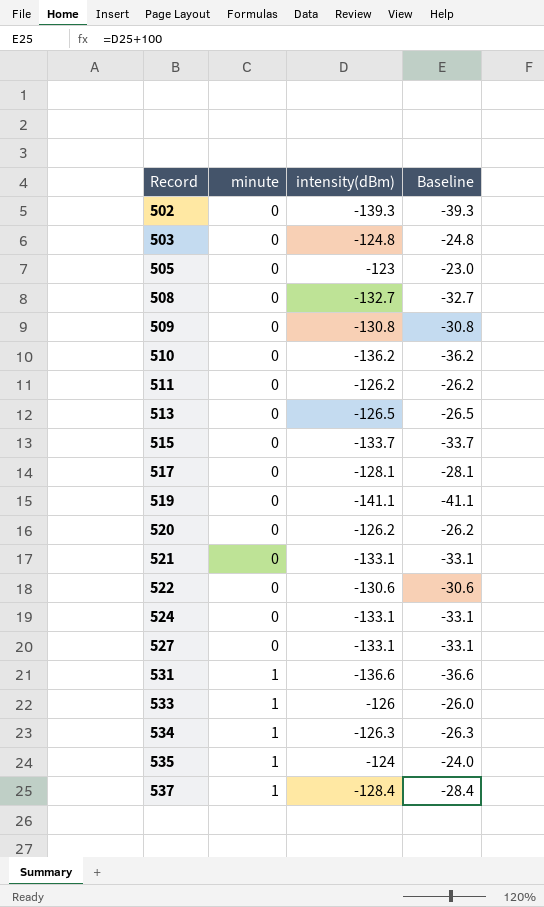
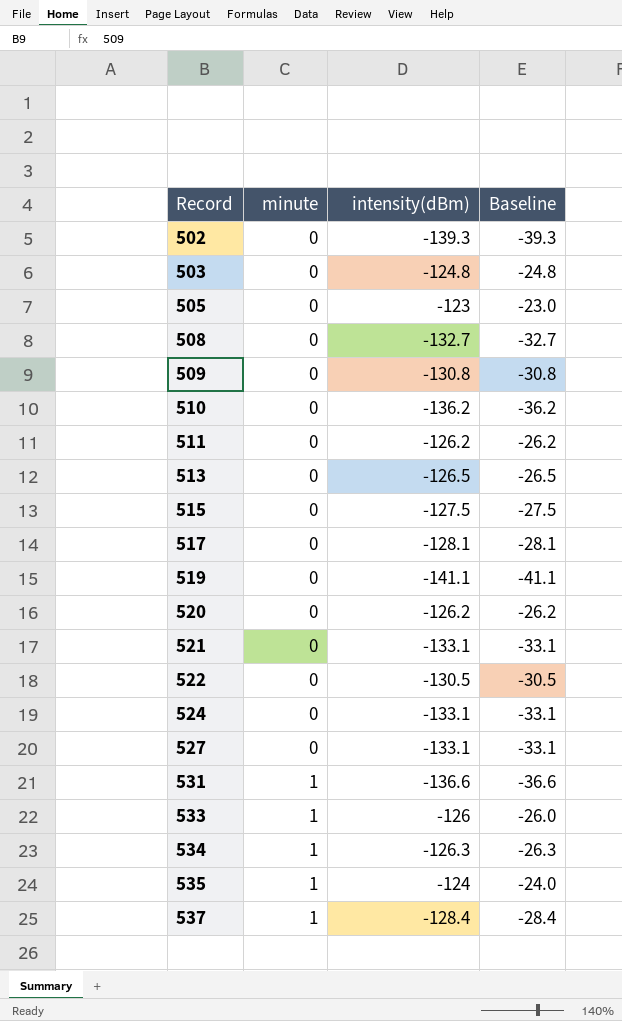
515 | intensity(dBm): -133.7 -> -127.5
515 | Baseline: -33.7 -> -27.5
522 | intensity(dBm): -130.6 -> -130.5
522 | Baseline: -30.6 -> -30.5

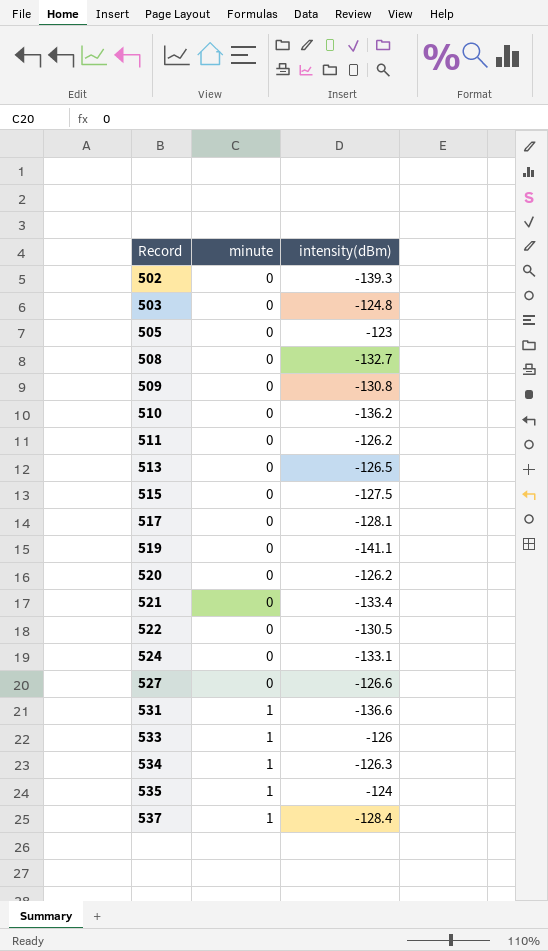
column Baseline | formula: [intensity(dBm)] + 100 -> none
521 | intensity(dBm): -133.1 -> -133.4
527 | intensity(dBm): -133.1 -> -126.6

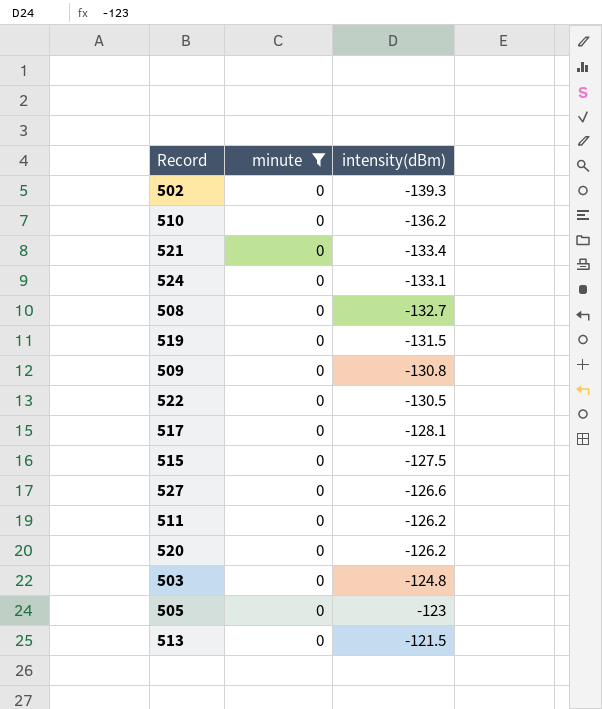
filter: none -> minute = 0
row order: Record ascending -> intensity(dBm) ascending
519 | intensity(dBm): -141.1 -> -131.5
513 | intensity(dBm): -126.5 -> -121.5

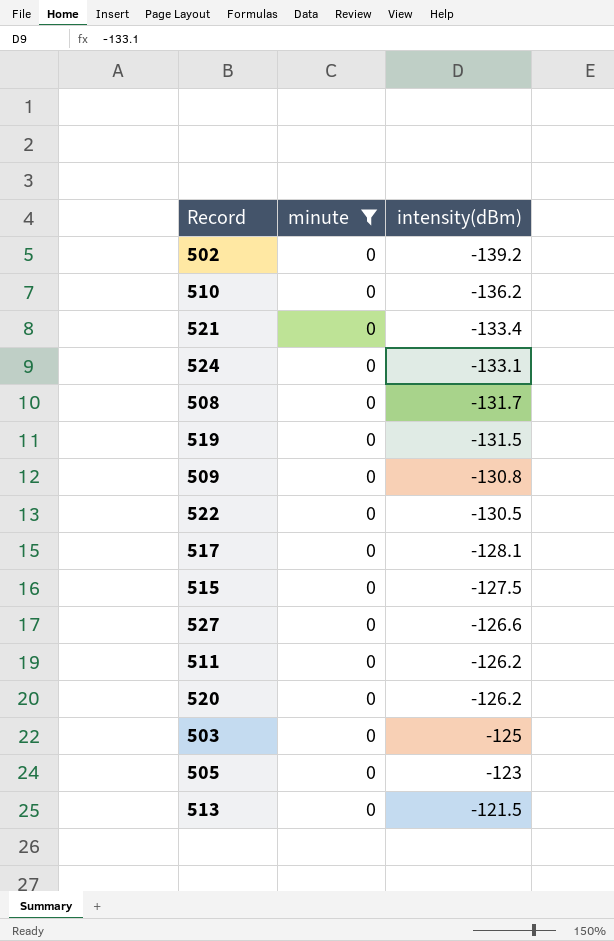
502 | intensity(dBm): -139.3 -> -139.2
508 | intensity(dBm): -132.7 -> -131.7
503 | intensity(dBm): -124.8 -> -125

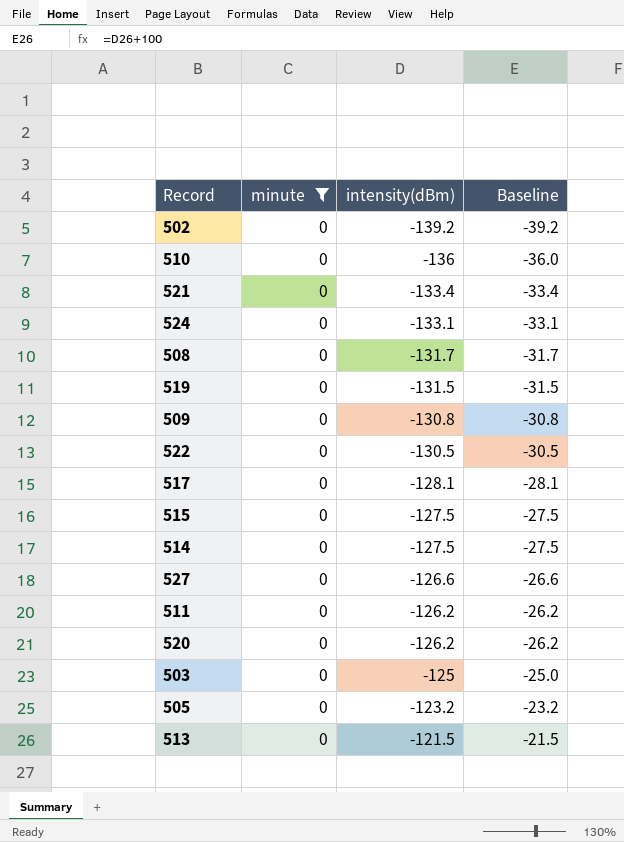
column Baseline | formula: none -> [intensity(dBm)] + 100
510 | intensity(dBm): -136.2 -> -136
row 514: none -> 0 | -127.5 | -27.5
505 | intensity(dBm): -123 -> -123.2

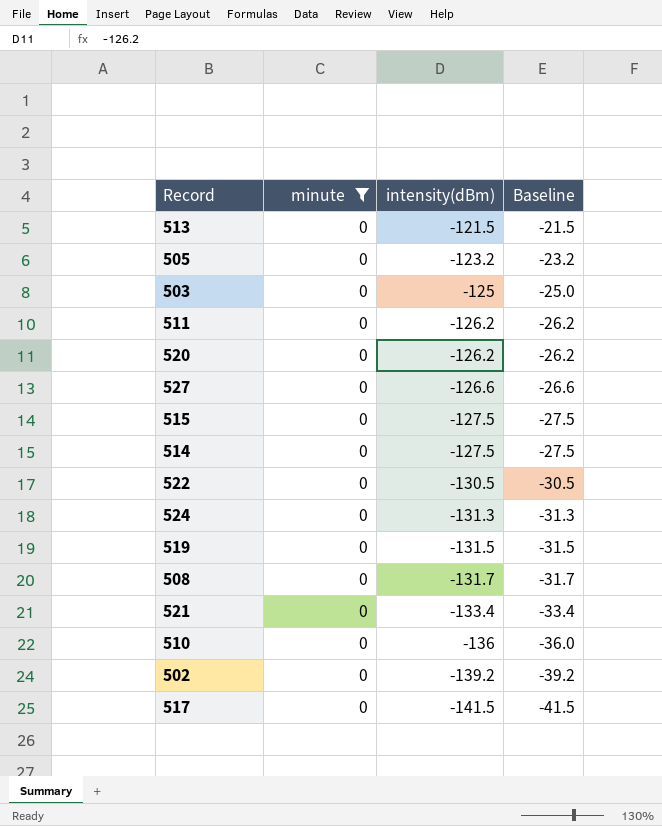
row order: intensity(dBm) ascending -> intensity(dBm) descending
row 509: 0 | -130.8 | -30.8 -> none
524 | intensity(dBm): -133.1 -> -131.3
524 | Baseline: -33.1 -> -31.3
517 | intensity(dBm): -128.1 -> -141.5
517 | Baseline: -28.1 -> -41.5

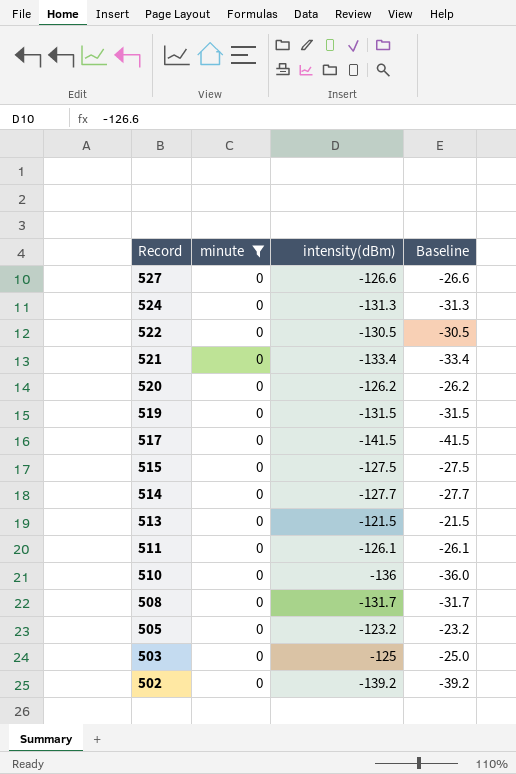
row order: intensity(dBm) descending -> Record descending
514 | intensity(dBm): -127.5 -> -127.7
514 | Baseline: -27.5 -> -27.7
511 | intensity(dBm): -126.2 -> -126.1
511 | Baseline: -26.2 -> -26.1

